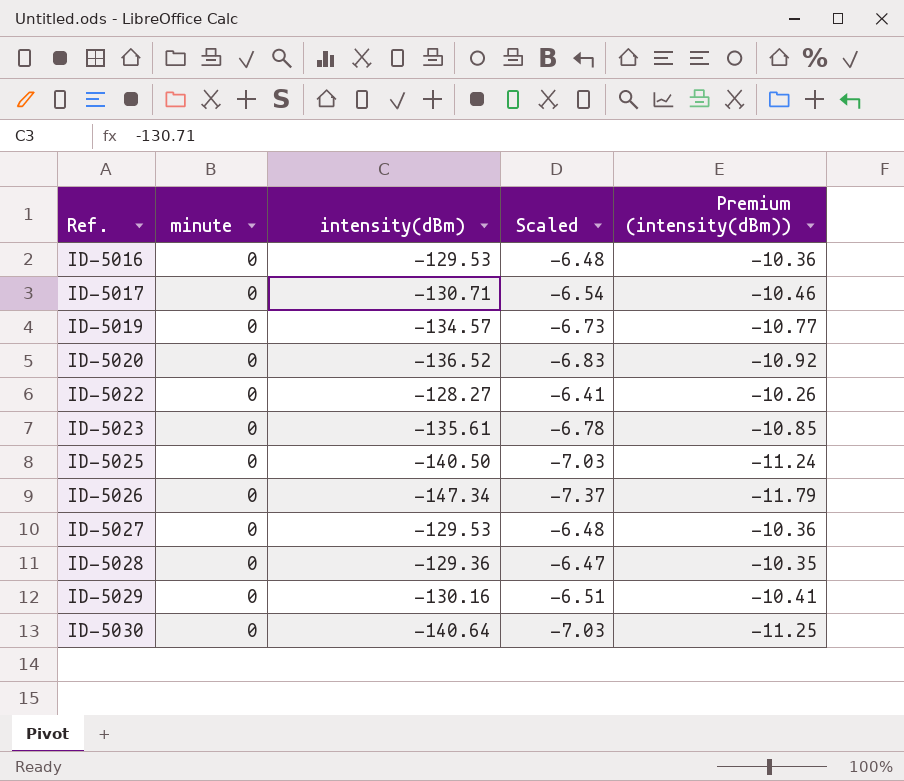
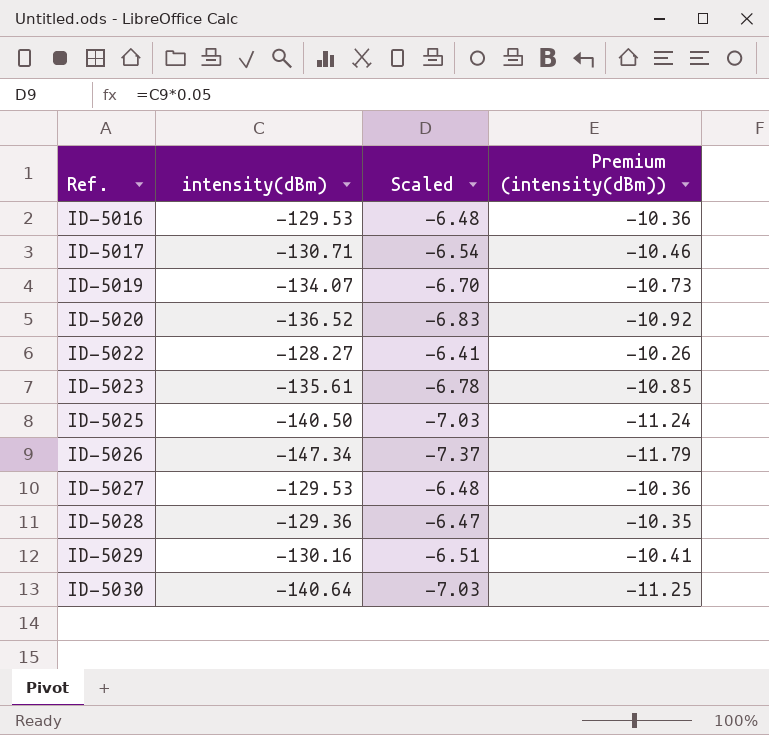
column minute | position: 2 -> none
ID-5019 | intensity(dBm): -134.57 -> -134.07
ID-5019 | Scaled: -6.73 -> -6.70
ID-5019 | Premium (intensity(dBm)): -10.77 -> -10.73

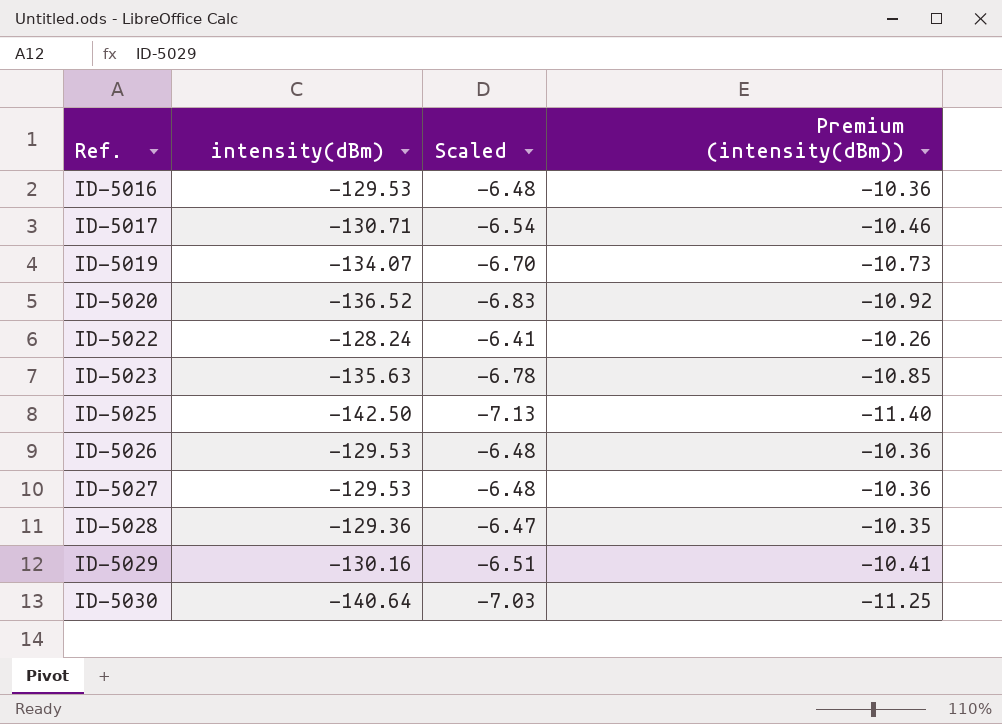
ID-5022 | intensity(dBm): -128.27 -> -128.24
ID-5023 | intensity(dBm): -135.61 -> -135.63
ID-5025 | intensity(dBm): -140.50 -> -142.50
ID-5025 | Scaled: -7.03 -> -7.13
ID-5025 | Premium (intensity(dBm)): -11.24 -> -11.40
ID-5026 | intensity(dBm): -147.34 -> -129.53
ID-5026 | Scaled: -7.37 -> -6.48
ID-5026 | Premium (intensity(dBm)): -11.79 -> -10.36

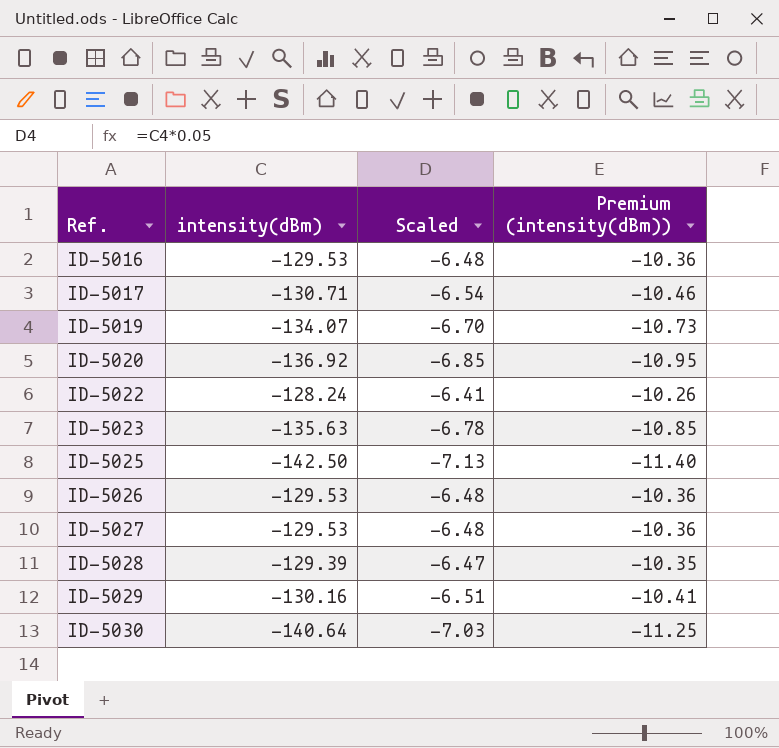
ID-5020 | intensity(dBm): -136.52 -> -136.92
ID-5020 | Scaled: -6.83 -> -6.85
ID-5020 | Premium (intensity(dBm)): -10.92 -> -10.95
ID-5028 | intensity(dBm): -129.36 -> -129.39

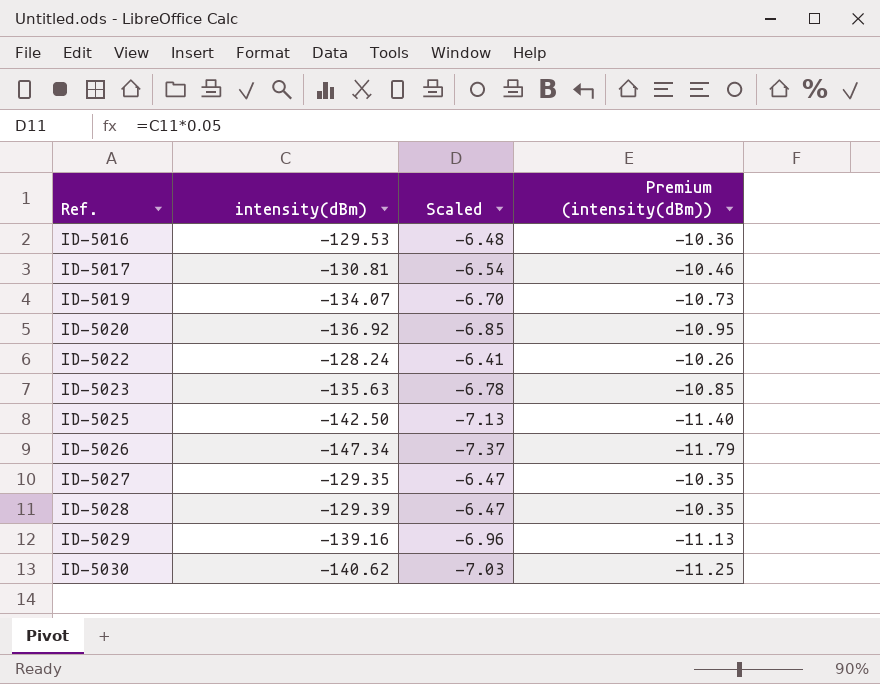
ID-5017 | intensity(dBm): -130.71 -> -130.81
ID-5026 | intensity(dBm): -129.53 -> -147.34
ID-5026 | Scaled: -6.48 -> -7.37
ID-5026 | Premium (intensity(dBm)): -10.36 -> -11.79
ID-5027 | intensity(dBm): -129.53 -> -129.35
ID-5027 | Scaled: -6.48 -> -6.47
ID-5027 | Premium (intensity(dBm)): -10.36 -> -10.35
ID-5029 | intensity(dBm): -130.16 -> -139.16
ID-5029 | Scaled: -6.51 -> -6.96
ID-5029 | Premium (intensity(dBm)): -10.41 -> -11.13
ID-5030 | intensity(dBm): -140.64 -> -140.62

